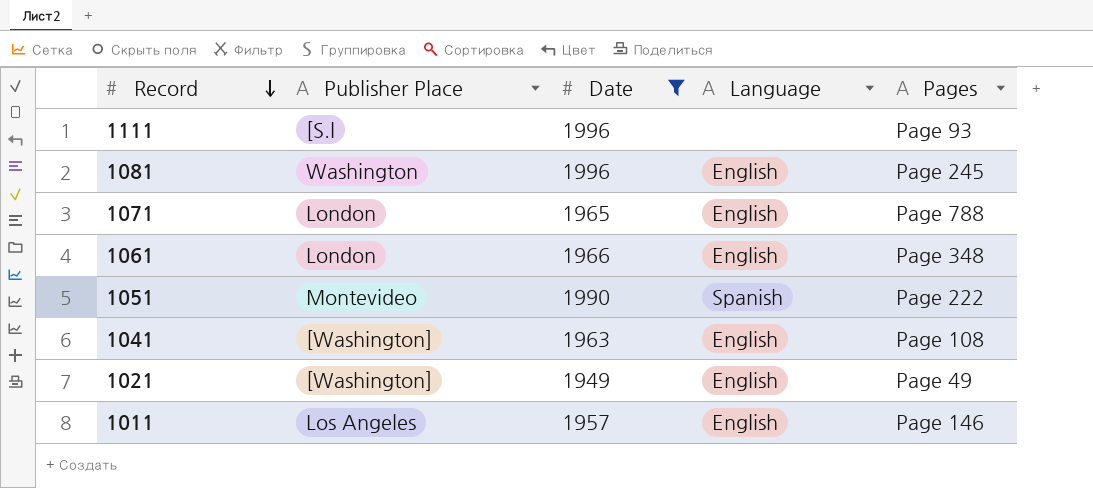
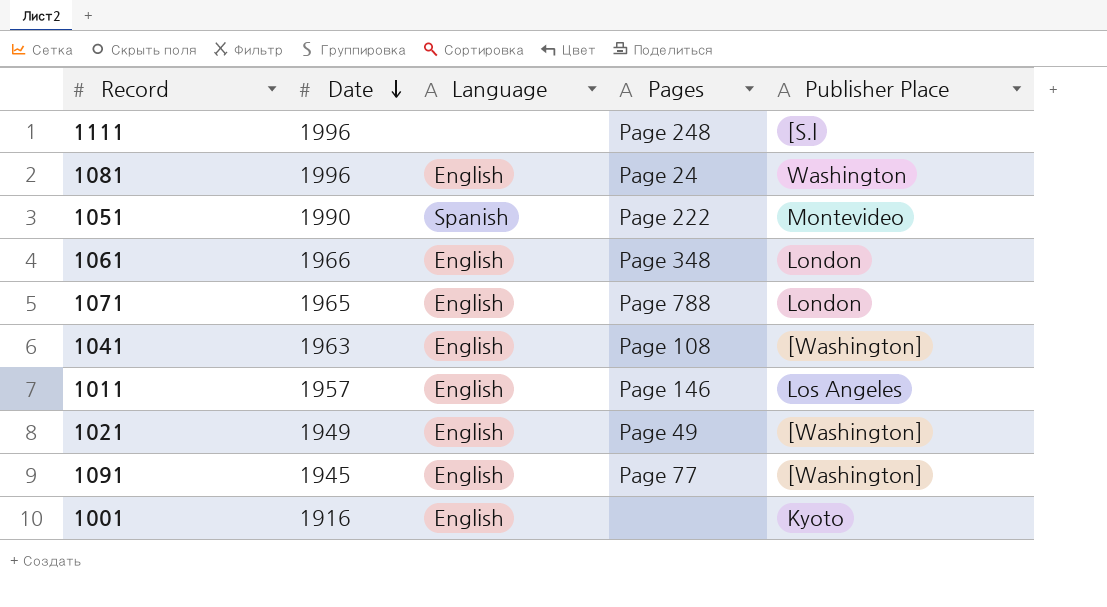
filter: Date >= 1949 -> none
row order: Record descending -> Date descending
column Publisher Place | position: 2 -> 5
1111 | Pages: Page 93 -> Page 248
1081 | Pages: Page 245 -> Page 24

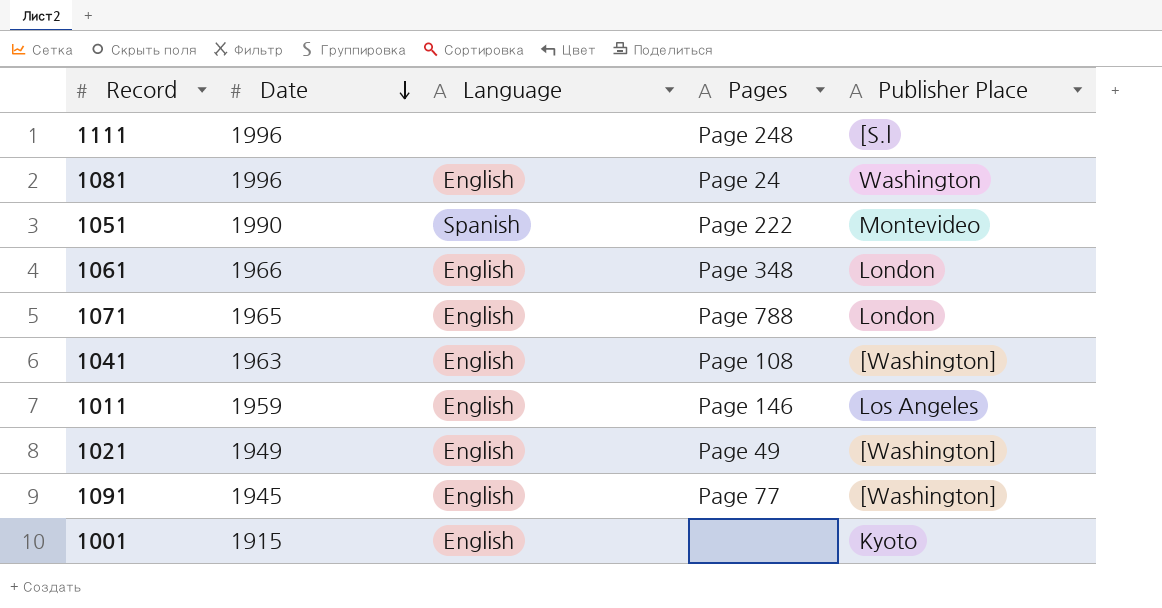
1011 | Date: 1957 -> 1959
1001 | Date: 1916 -> 1915

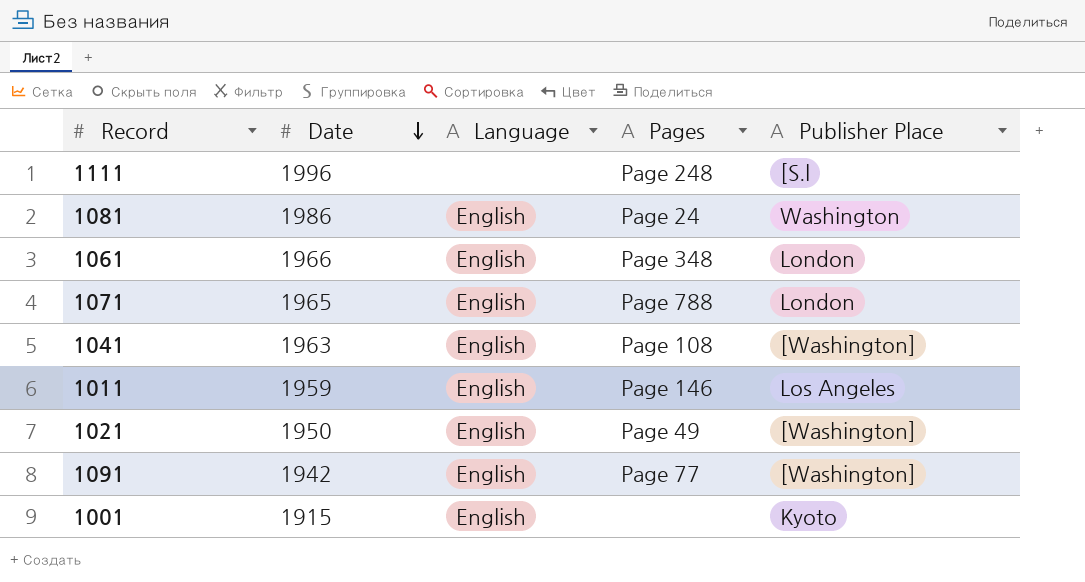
row 1051: 1990 | Spanish | Page 222 | Montevideo -> none
1081 | Date: 1996 -> 1986
1021 | Date: 1949 -> 1950
1091 | Date: 1945 -> 1942

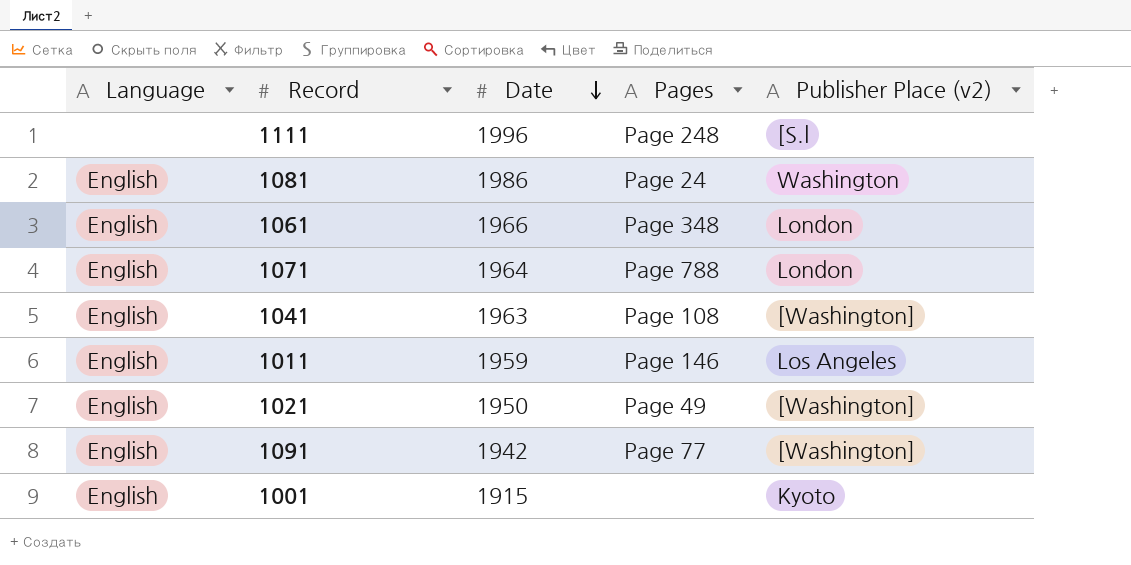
column Language | position: 3 -> 1
column name: Publisher Place -> Publisher Place (v2)
1071 | Date: 1965 -> 1964

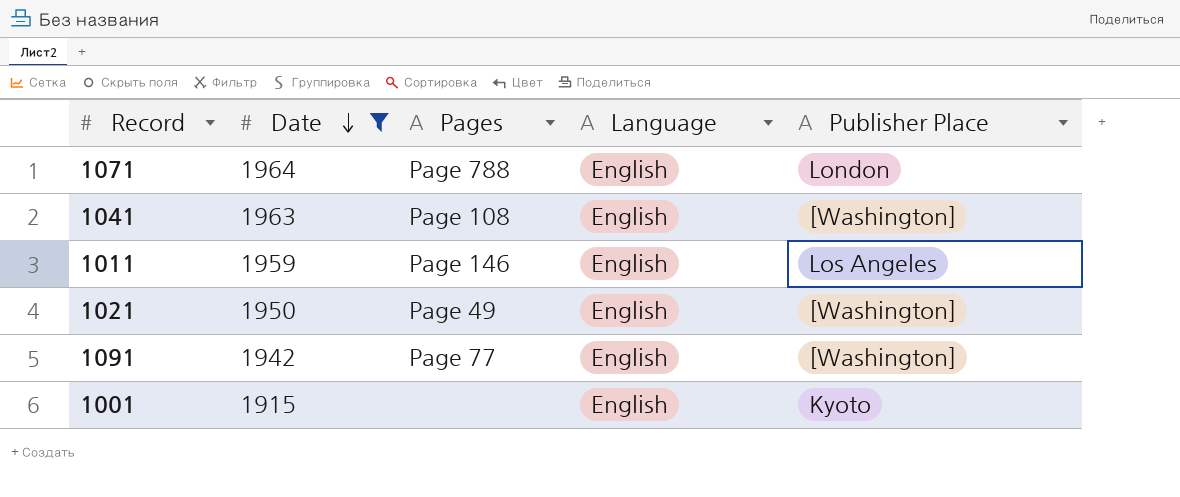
filter: none -> Date <= 1964
column Language | position: 1 -> 4
column name: Publisher Place (v2) -> Publisher Place

